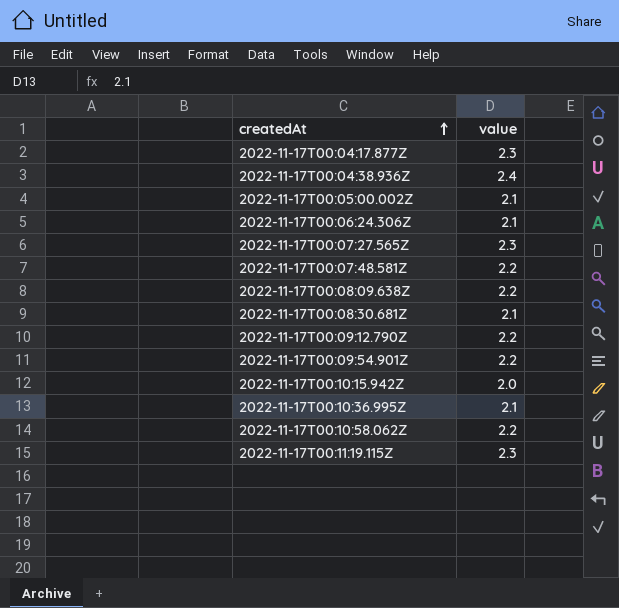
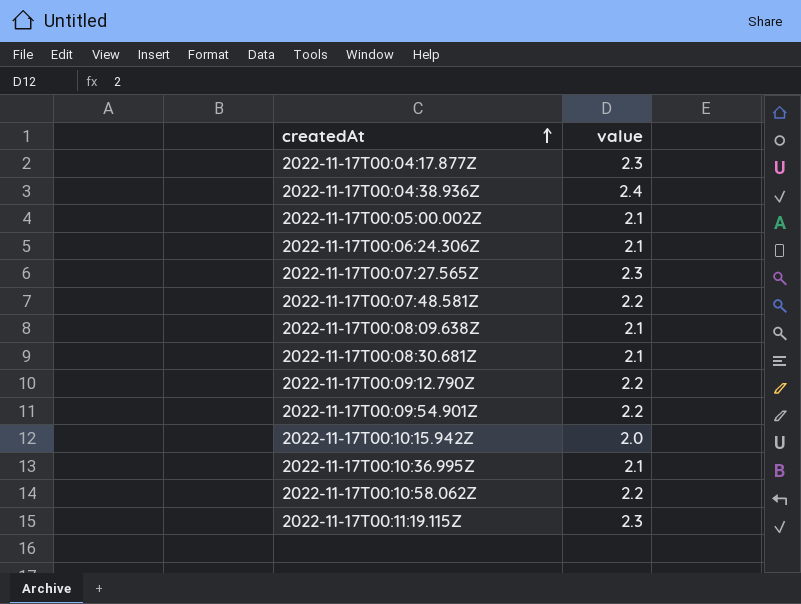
2022-11-17T00:08:09.638Z | value: 2.2 -> 2.1

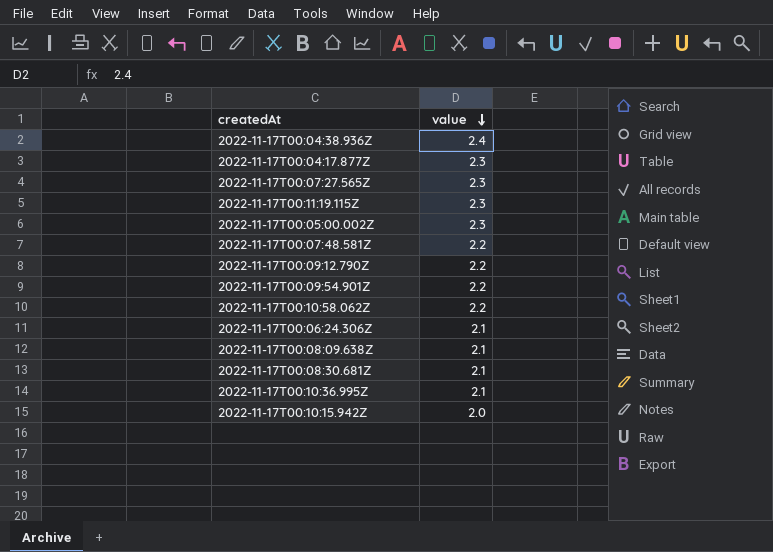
row order: createdAt ascending -> value descending
2022-11-17T00:05:00.002Z | value: 2.1 -> 2.3

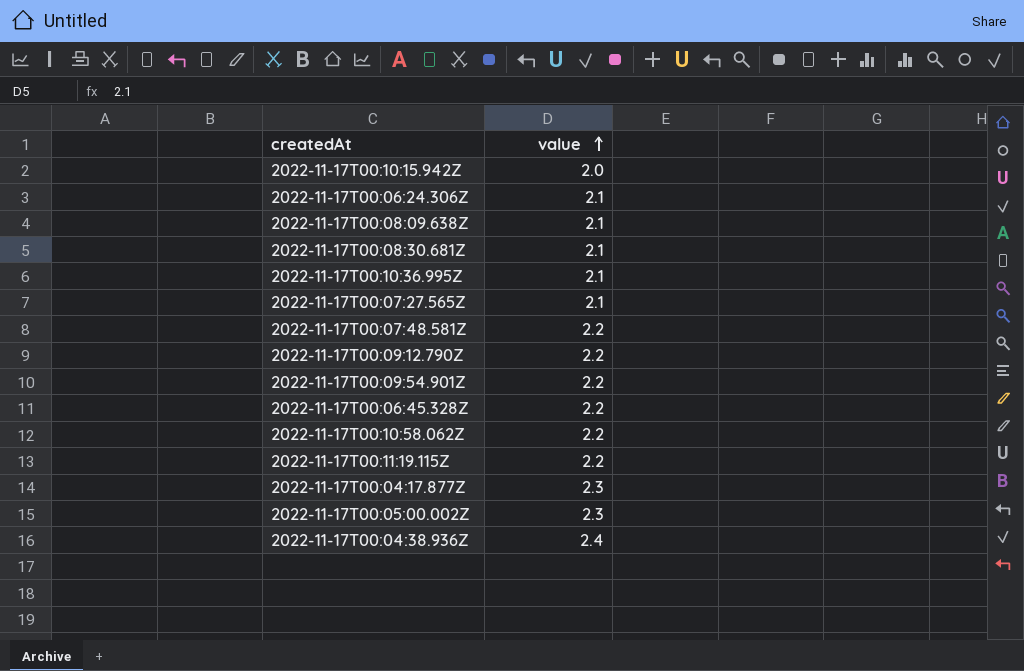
row order: value descending -> value ascending
2022-11-17T00:07:27.565Z | value: 2.3 -> 2.1
row 2022-11-17T00:06:45.328Z: none -> 2.2
2022-11-17T00:11:19.115Z | value: 2.3 -> 2.2

